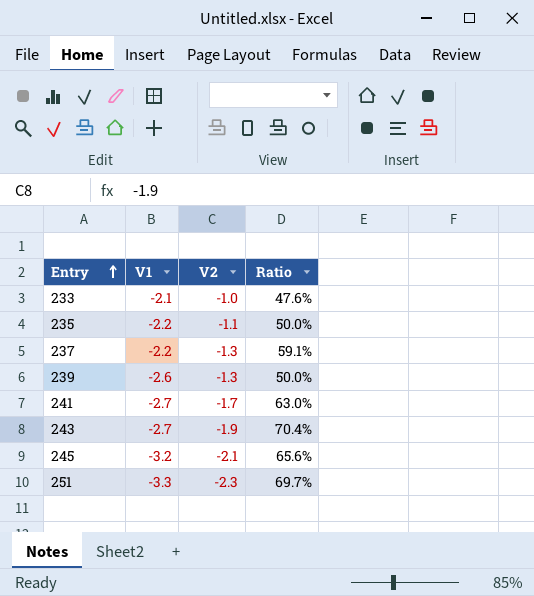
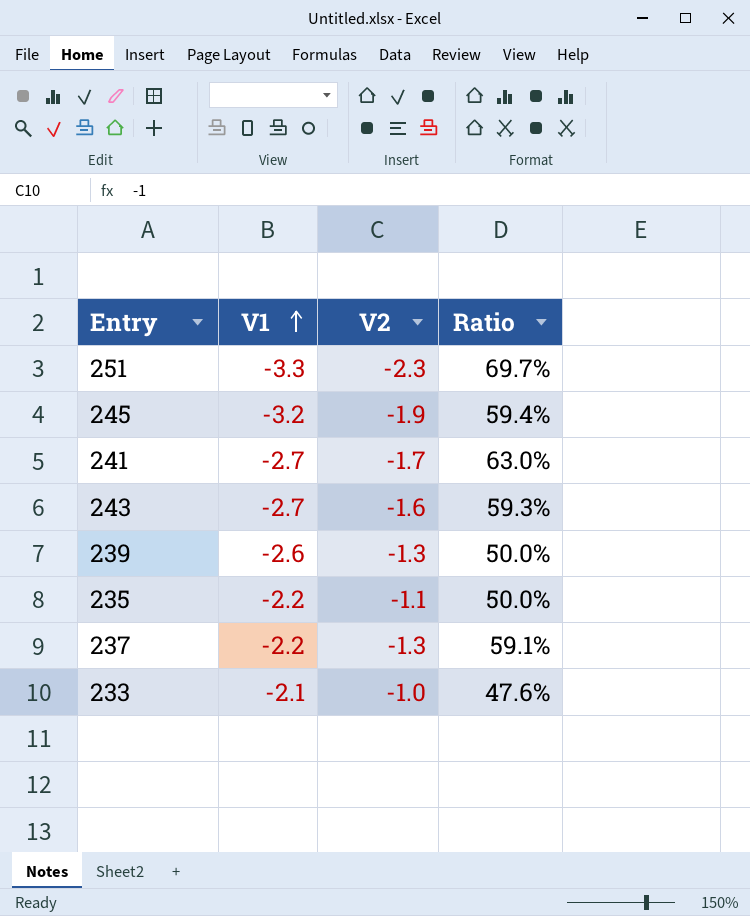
row order: Entry ascending -> V1 ascending
245 | V2: -2.1 -> -1.9
245 | Ratio: 65.6% -> 59.4%
243 | V2: -1.9 -> -1.6
243 | Ratio: 70.4% -> 59.3%

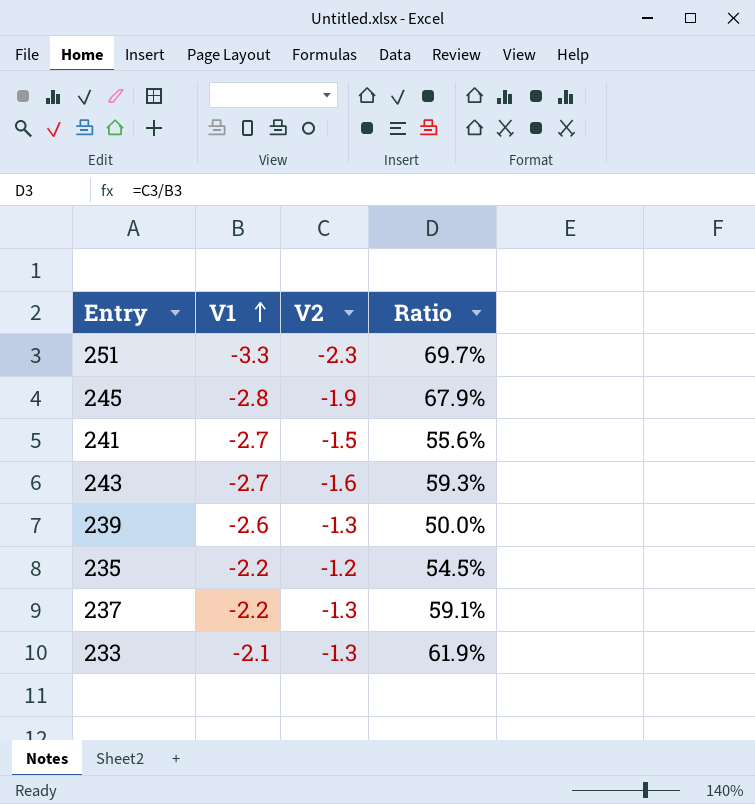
245 | V1: -3.2 -> -2.8
245 | Ratio: 59.4% -> 67.9%
241 | V2: -1.7 -> -1.5
241 | Ratio: 63.0% -> 55.6%
235 | V2: -1.1 -> -1.2
235 | Ratio: 50.0% -> 54.5%
233 | V2: -1.0 -> -1.3
233 | Ratio: 47.6% -> 61.9%

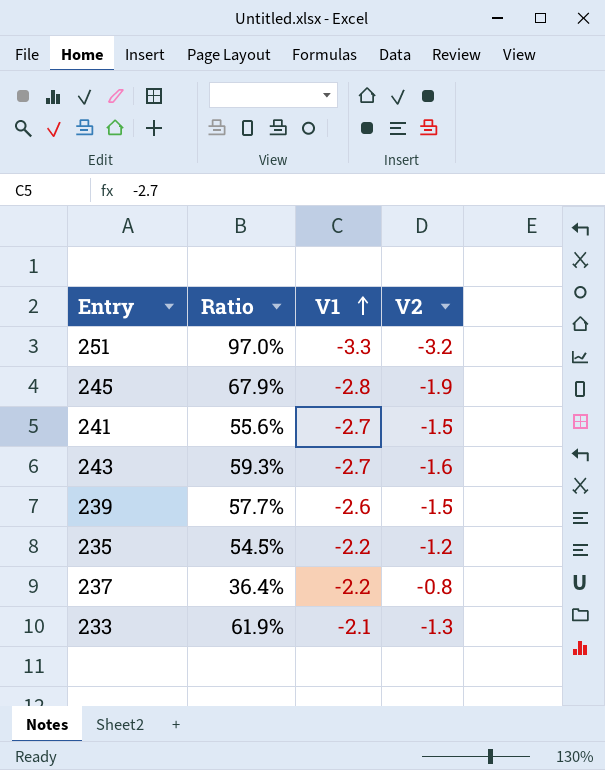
column Ratio | position: 4 -> 2
251 | Ratio: 69.7% -> 97.0%
251 | V2: -2.3 -> -3.2
239 | Ratio: 50.0% -> 57.7%
239 | V2: -1.3 -> -1.5
237 | Ratio: 59.1% -> 36.4%
237 | V2: -1.3 -> -0.8

